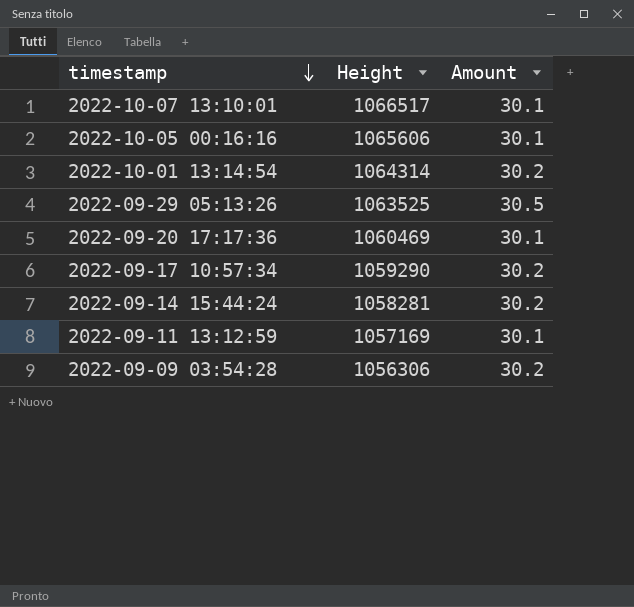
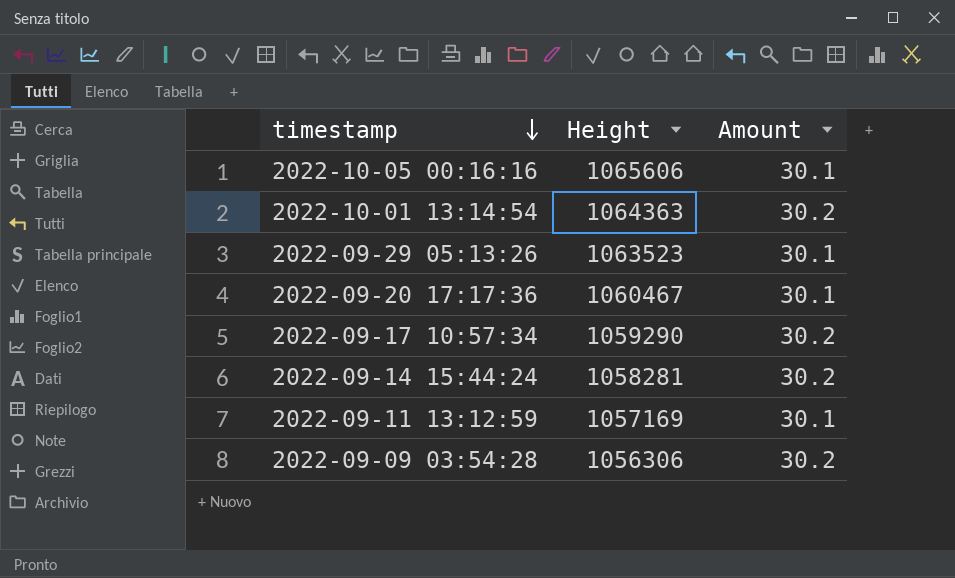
row 2022-10-07 13:10:01: 1066517 | 30.1 -> none
2022-10-01 13:14:54 | Height: 1064314 -> 1064363
2022-09-29 05:13:26 | Height: 1063525 -> 1063523
2022-09-29 05:13:26 | Amount: 30.5 -> 30.1
2022-09-20 17:17:36 | Height: 1060469 -> 1060467

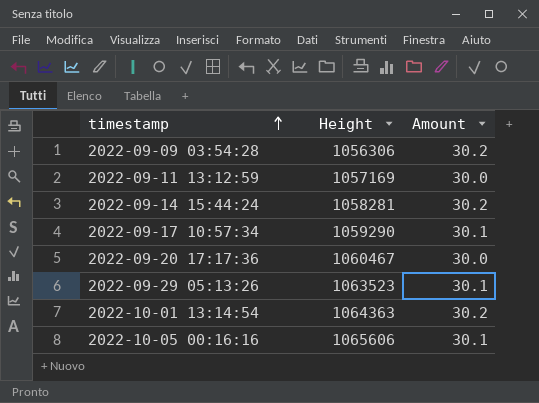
row order: timestamp descending -> timestamp ascending
2022-09-11 13:12:59 | Amount: 30.1 -> 30.0
2022-09-17 10:57:34 | Amount: 30.2 -> 30.1
2022-09-20 17:17:36 | Amount: 30.1 -> 30.0

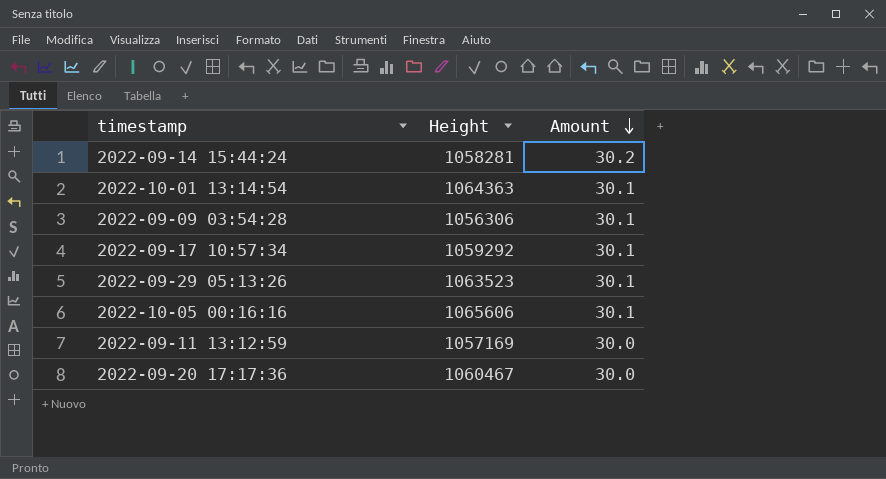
row order: timestamp ascending -> Amount descending
2022-10-01 13:14:54 | Amount: 30.2 -> 30.1
2022-09-09 03:54:28 | Amount: 30.2 -> 30.1
2022-09-17 10:57:34 | Height: 1059290 -> 1059292

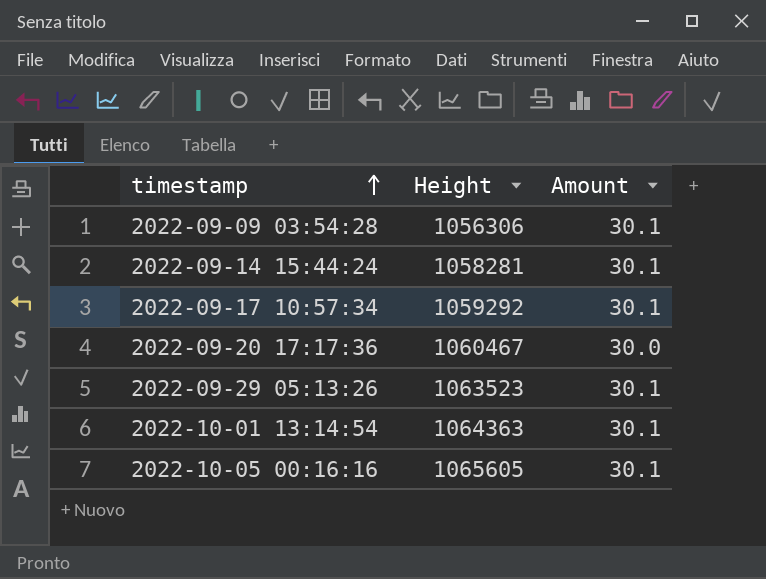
row order: Amount descending -> timestamp ascending
row 2022-09-11 13:12:59: 1057169 | 30.0 -> none
2022-09-14 15:44:24 | Amount: 30.2 -> 30.1
2022-10-05 00:16:16 | Height: 1065606 -> 1065605

